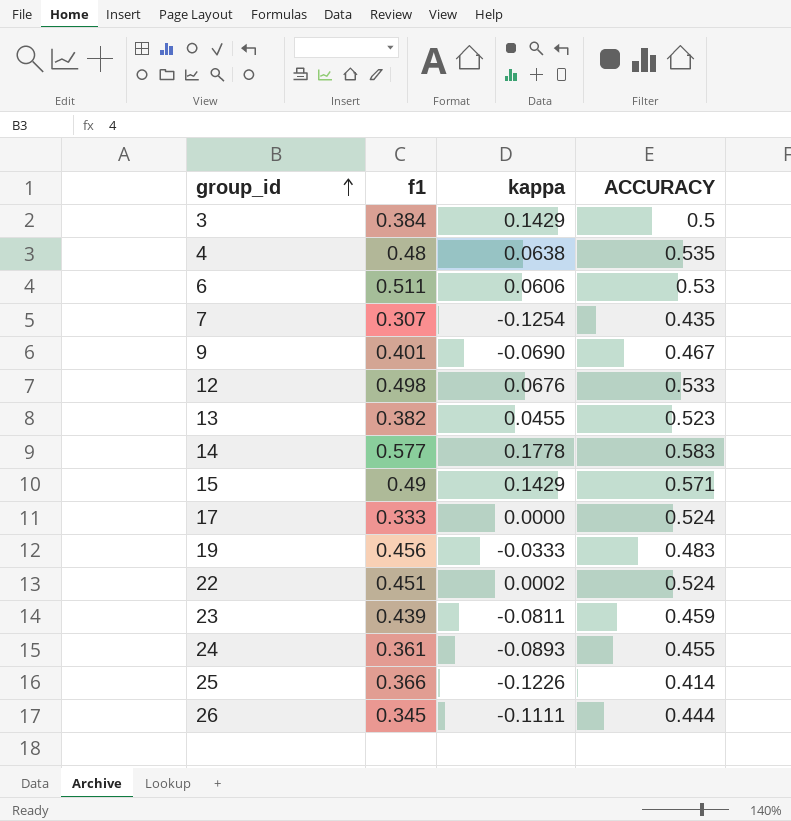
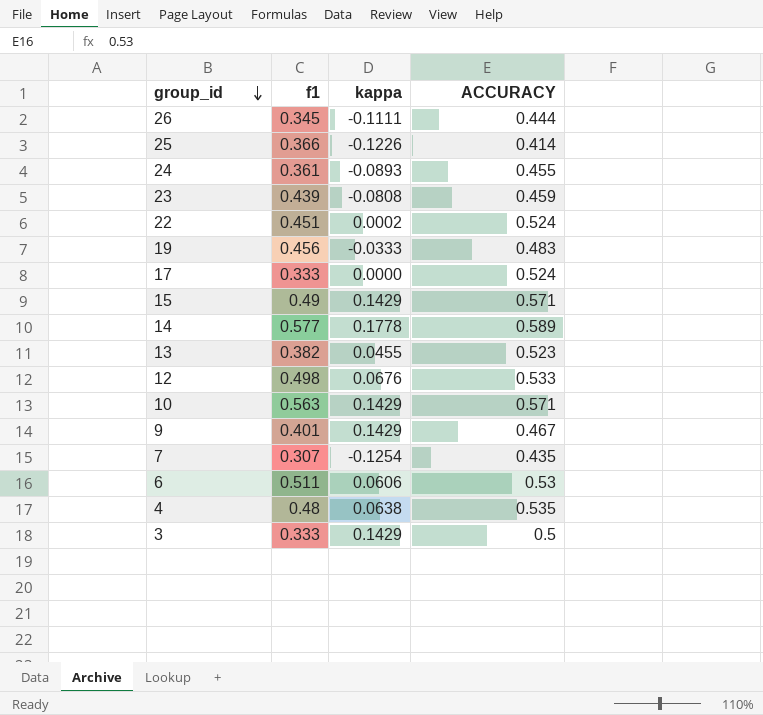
row order: group_id ascending -> group_id descending
23 | kappa: -0.0811 -> -0.0808
14 | ACCURACY: 0.583 -> 0.589
row 10: none -> 0.563 | 0.1429 | 0.571
9 | kappa: -0.0690 -> 0.1429
3 | f1: 0.384 -> 0.333

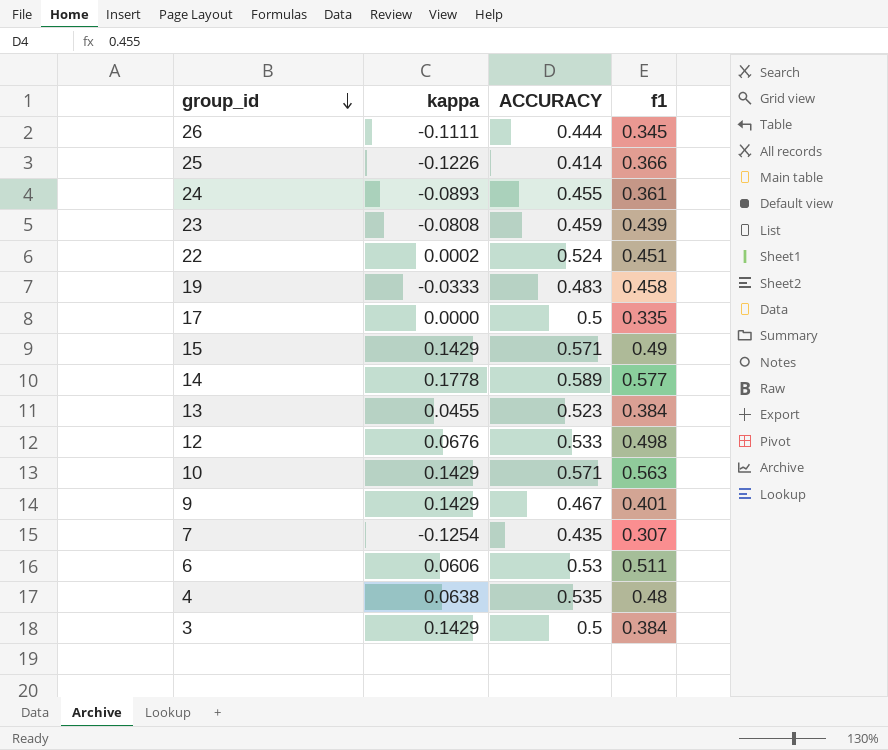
column f1 | position: 2 -> 4
19 | f1: 0.456 -> 0.458
17 | ACCURACY: 0.524 -> 0.5
17 | f1: 0.333 -> 0.335
13 | f1: 0.382 -> 0.384
3 | f1: 0.333 -> 0.384

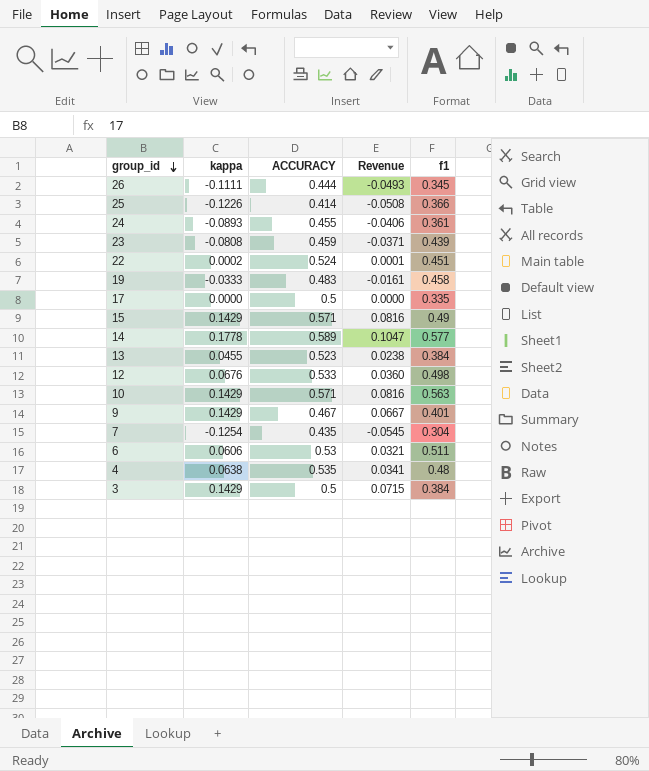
column Revenue | formula: none -> [kappa] * [ACCURACY]
7 | f1: 0.307 -> 0.304

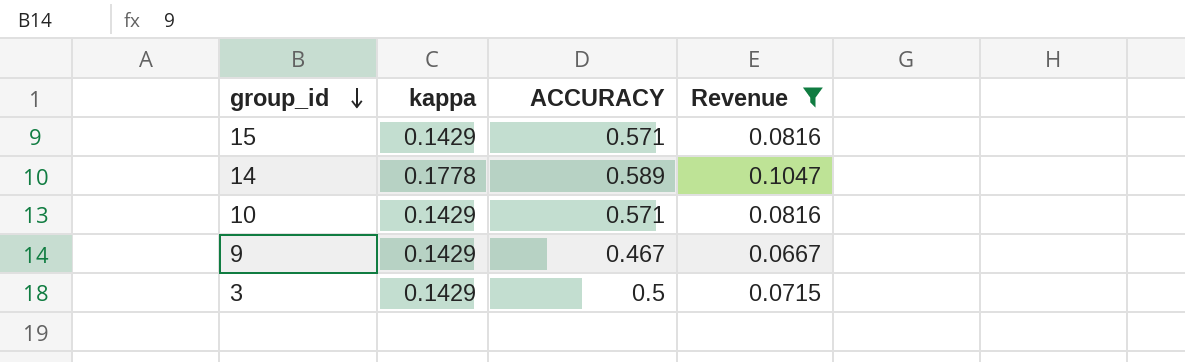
filter: none -> Revenue >= 0.0667
column f1 | position: 5 -> none

